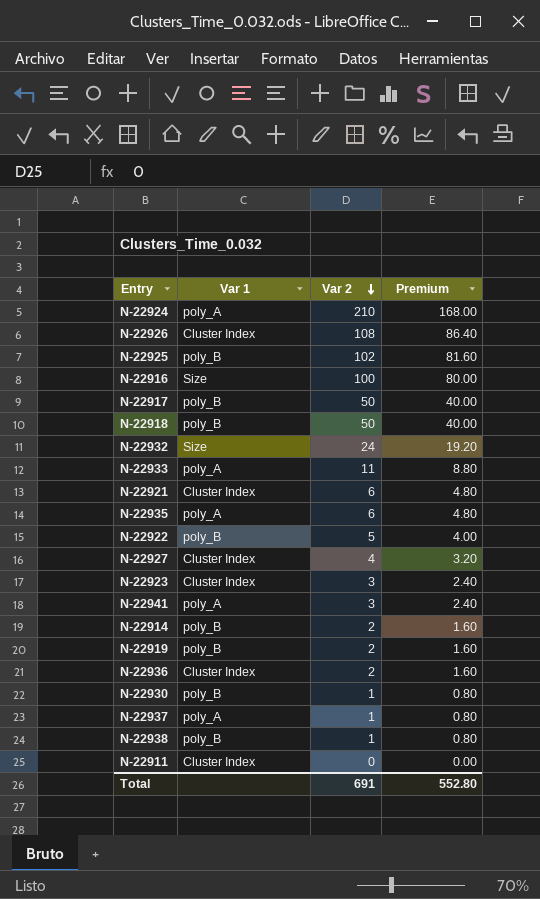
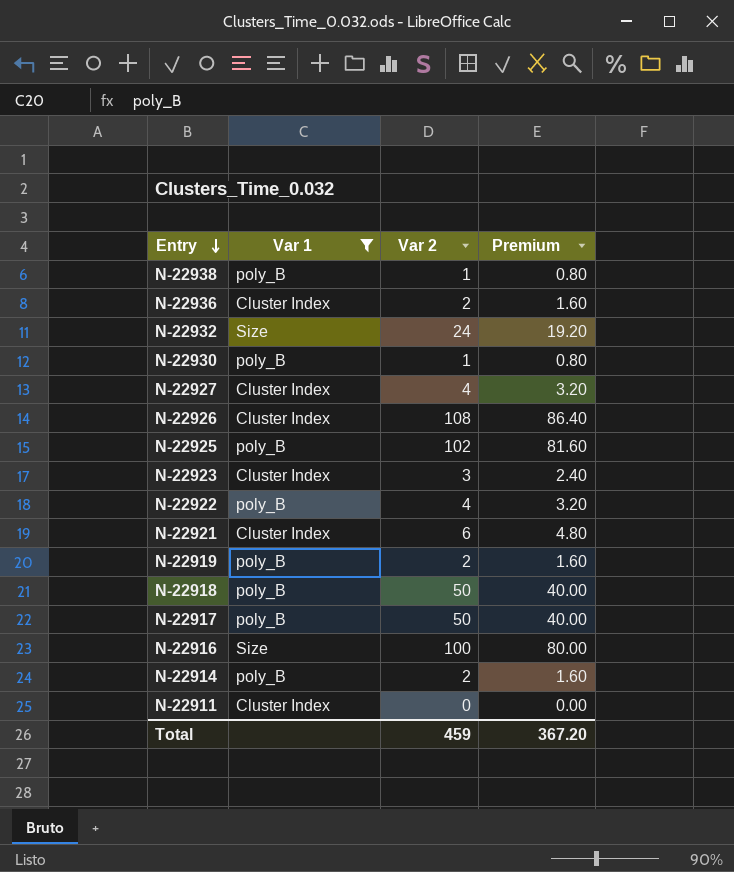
filter: none -> Var 1 != poly_A
row order: Var 2 descending -> Entry descending
N-22922 | Var 2: 5 -> 4
N-22922 | Premium: 4.00 -> 3.20
Total | Var 2: 691 -> 459
Total | Premium: 552.80 -> 367.20

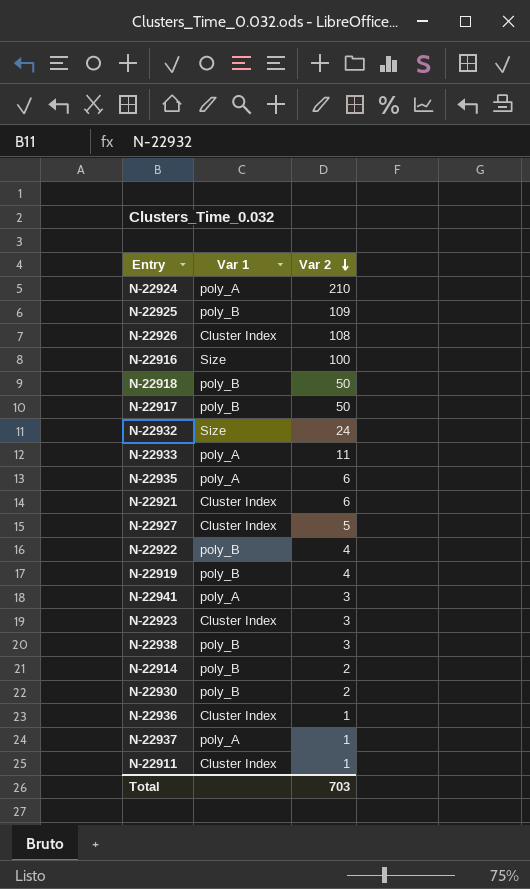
filter: Var 1 != poly_A -> none
row order: Entry descending -> Var 2 descending
column Premium | formula: [Var 2] * 0.8 -> none
N-22925 | Var 2: 102 -> 109
N-22927 | Var 2: 4 -> 5
N-22919 | Var 2: 2 -> 4
N-22938 | Var 2: 1 -> 3
N-22930 | Var 2: 1 -> 2
N-22936 | Var 2: 2 -> 1
N-22911 | Var 2: 0 -> 1
Total | Var 2: 459 -> 703

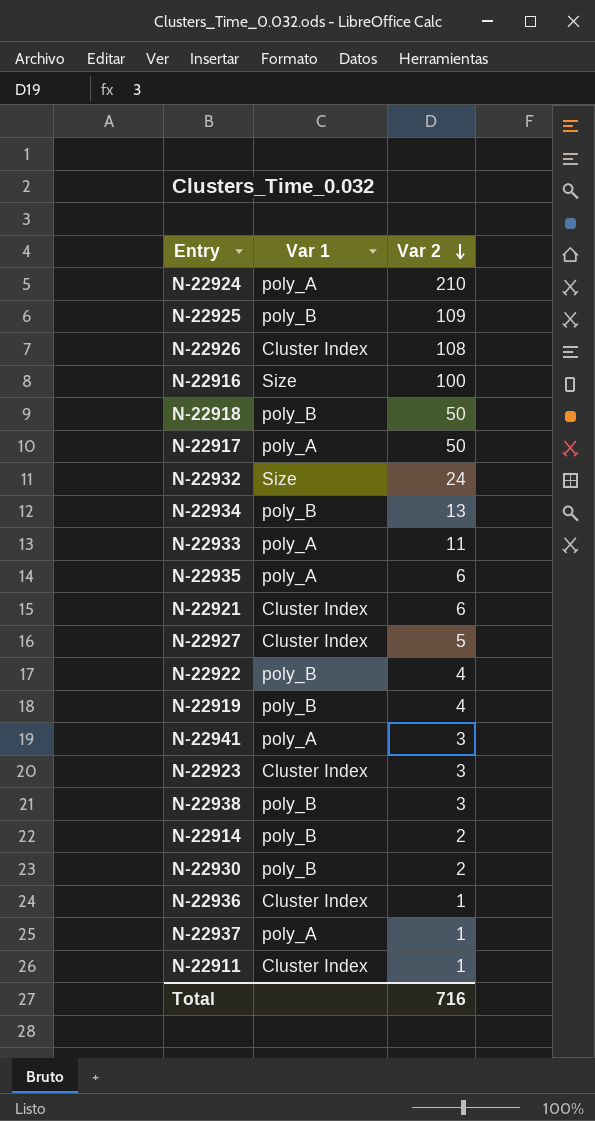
N-22917 | Var 1: poly_B -> poly_A
row N-22934: none -> poly_B | 13
Total | Var 2: 703 -> 716

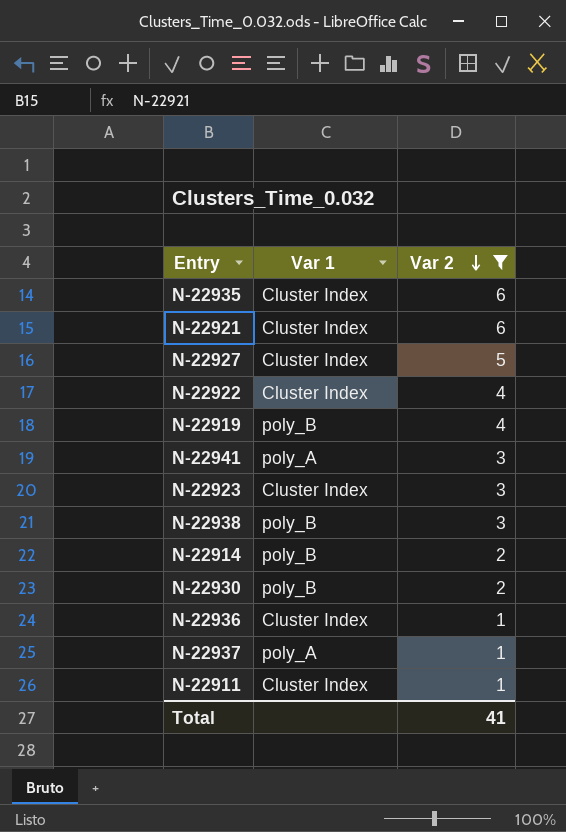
filter: none -> Var 2 <= 6
N-22935 | Var 1: poly_A -> Cluster Index
N-22922 | Var 1: poly_B -> Cluster Index
Total | Var 2: 716 -> 41

